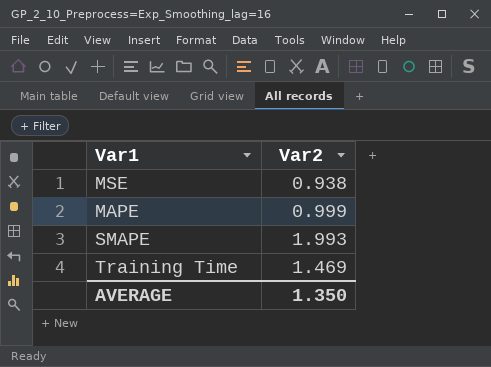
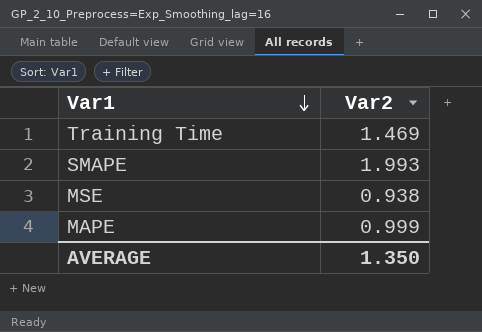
row order: none -> Var1 descending

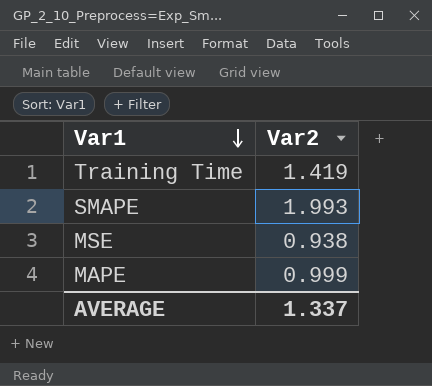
Training Time | Var2: 1.469 -> 1.419
AVERAGE | Var2: 1.350 -> 1.337

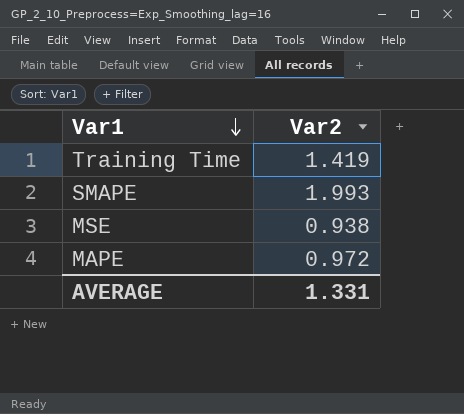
MAPE | Var2: 0.999 -> 0.972
AVERAGE | Var2: 1.337 -> 1.331

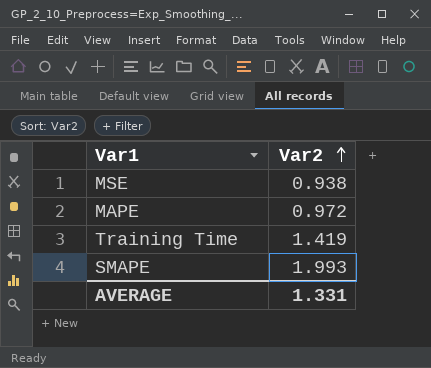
row order: Var1 descending -> Var2 ascending

